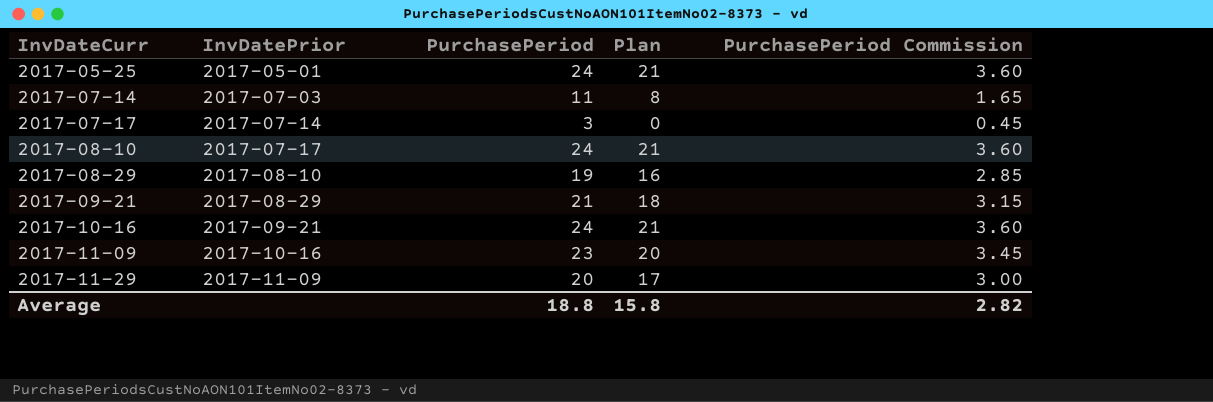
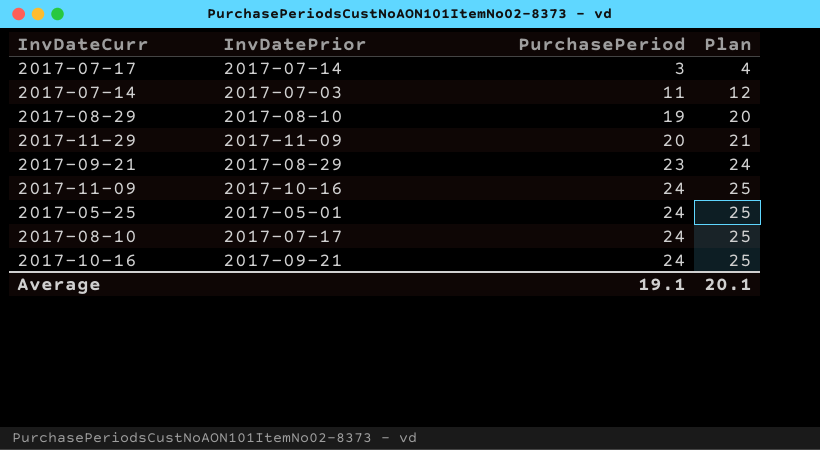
row order: InvDateCurr ascending -> PurchasePeriod ascending
column PurchasePeriod Commission | formula: [PurchasePeriod] * 0.15 -> none
column Plan | formula: [PurchasePeriod] - 3 -> [PurchasePeriod] + 1
2017-09-21 | PurchasePeriod: 21 -> 23
2017-11-09 | PurchasePeriod: 23 -> 24
Average | PurchasePeriod: 18.8 -> 19.1
Average | Plan: 15.8 -> 20.1

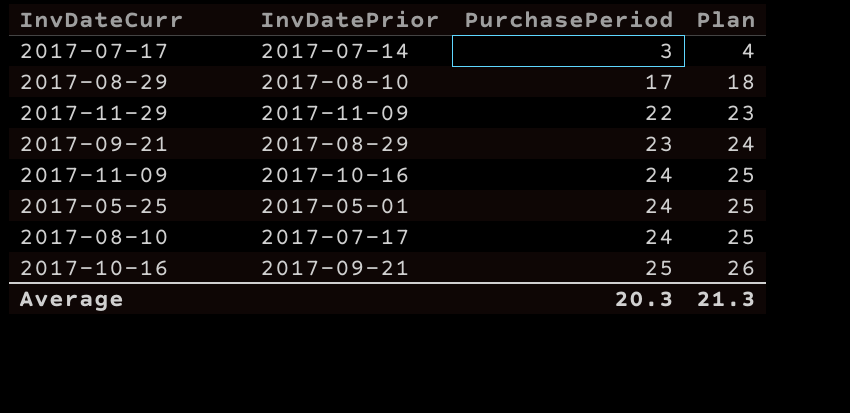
row 2017-07-14: 2017-07-03 | 11 | 12 -> none
2017-08-29 | PurchasePeriod: 19 -> 17
2017-08-29 | Plan: 20 -> 18
2017-11-29 | PurchasePeriod: 20 -> 22
2017-11-29 | Plan: 21 -> 23
2017-10-16 | PurchasePeriod: 24 -> 25
2017-10-16 | Plan: 25 -> 26
Average | PurchasePeriod: 19.1 -> 20.3
Average | Plan: 20.1 -> 21.3

